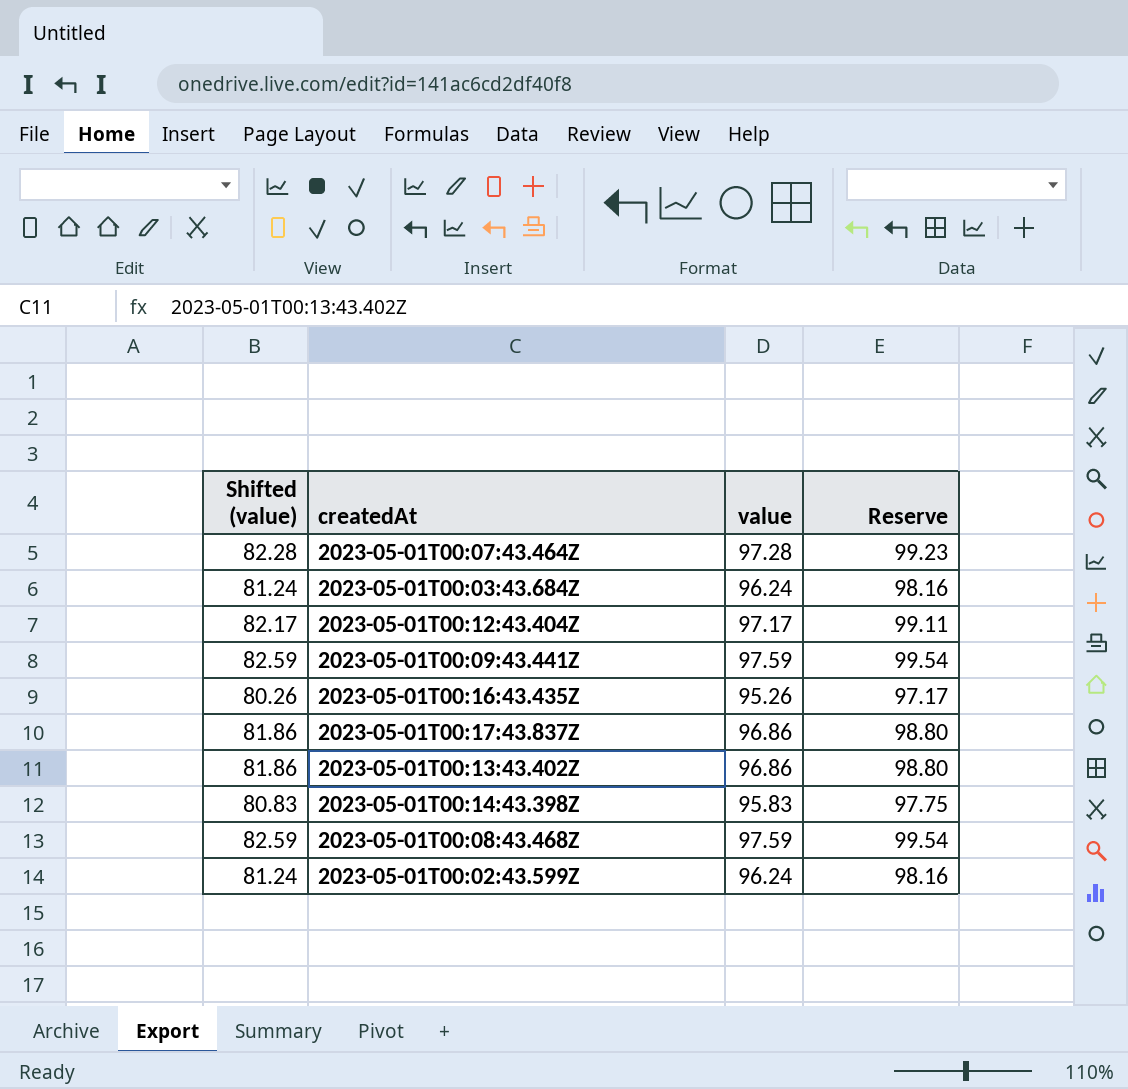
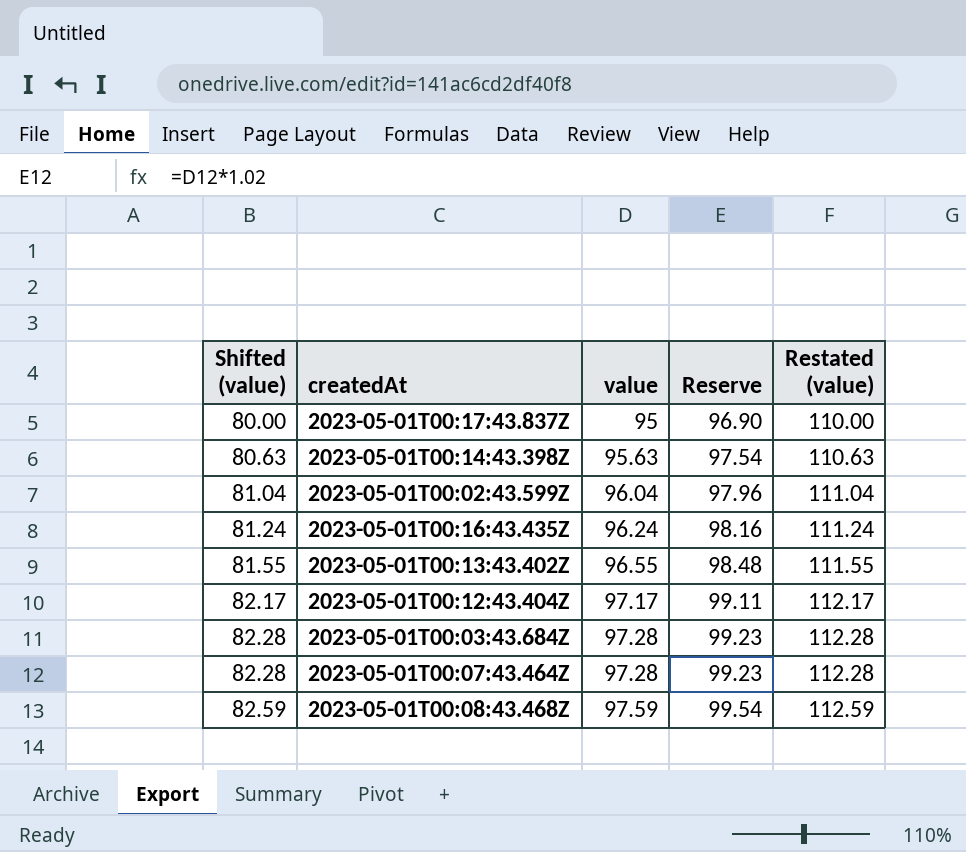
row order: none -> Shifted (value) ascending
column Restated (value) | formula: none -> [value] + 15
row 2023-05-01T00:09:43.441Z: 82.59 | 97.59 | 99.54 -> none
2023-05-01T00:17:43.837Z | Shifted (value): 81.86 -> 80.00
2023-05-01T00:17:43.837Z | value: 96.86 -> 95
2023-05-01T00:17:43.837Z | Reserve: 98.80 -> 96.90
2023-05-01T00:14:43.398Z | Shifted (value): 80.83 -> 80.63
2023-05-01T00:14:43.398Z | value: 95.83 -> 95.63
2023-05-01T00:14:43.398Z | Reserve: 97.75 -> 97.54
2023-05-01T00:02:43.599Z | Shifted (value): 81.24 -> 81.04
2023-05-01T00:02:43.599Z | value: 96.24 -> 96.04
2023-05-01T00:02:43.599Z | Reserve: 98.16 -> 97.96
2023-05-01T00:16:43.435Z | Shifted (value): 80.26 -> 81.24
2023-05-01T00:16:43.435Z | value: 95.26 -> 96.24
2023-05-01T00:16:43.435Z | Reserve: 97.17 -> 98.16
2023-05-01T00:13:43.402Z | Shifted (value): 81.86 -> 81.55
2023-05-01T00:13:43.402Z | value: 96.86 -> 96.55
2023-05-01T00:13:43.402Z | Reserve: 98.80 -> 98.48
2023-05-01T00:03:43.684Z | Shifted (value): 81.24 -> 82.28
2023-05-01T00:03:43.684Z | value: 96.24 -> 97.28
2023-05-01T00:03:43.684Z | Reserve: 98.16 -> 99.23

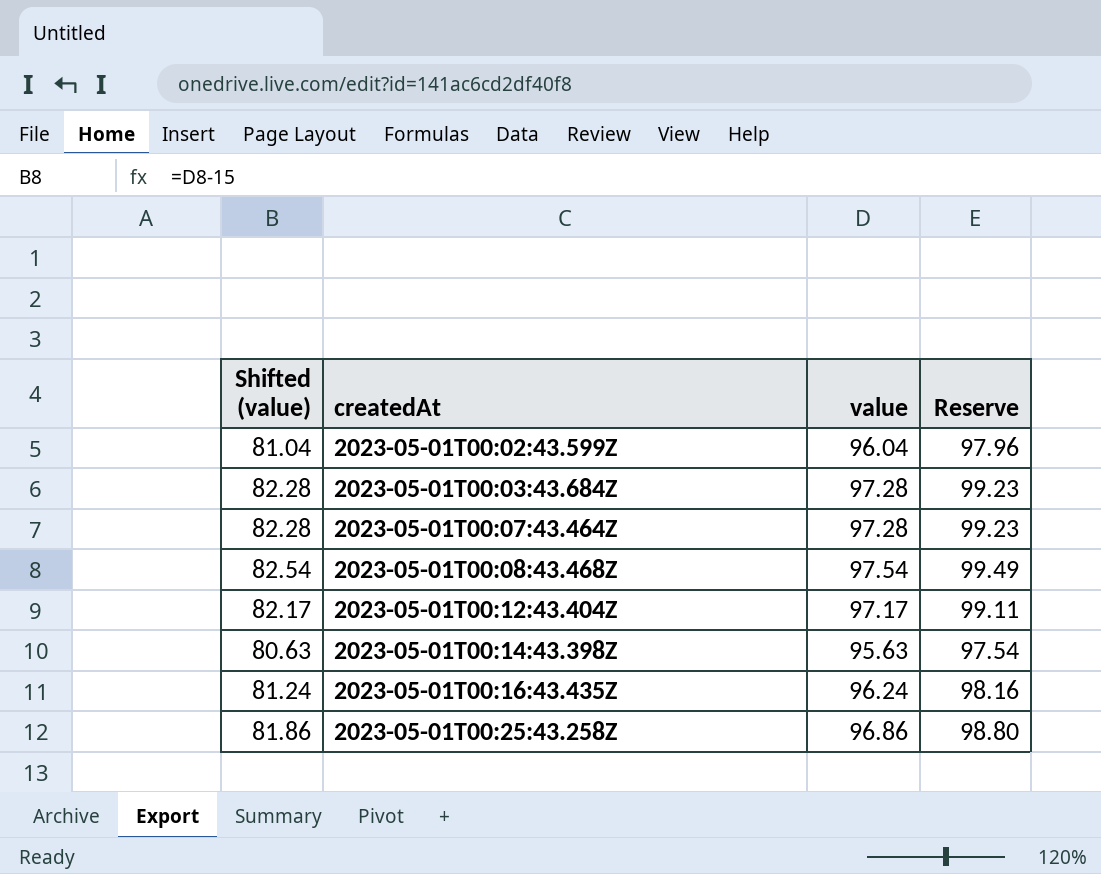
row order: Shifted (value) ascending -> createdAt ascending
column Restated (value) | formula: [value] + 15 -> none
row 2023-05-01T00:17:43.837Z: 80.00 | 95 | 96.90 | 110.00 -> none
row 2023-05-01T00:13:43.402Z: 81.55 | 96.55 | 98.48 | 111.55 -> none
2023-05-01T00:08:43.468Z | Shifted (value): 82.59 -> 82.54
2023-05-01T00:08:43.468Z | value: 97.59 -> 97.54
2023-05-01T00:08:43.468Z | Reserve: 99.54 -> 99.49
row 2023-05-01T00:25:43.258Z: none -> 81.86 | 96.86 | 98.80

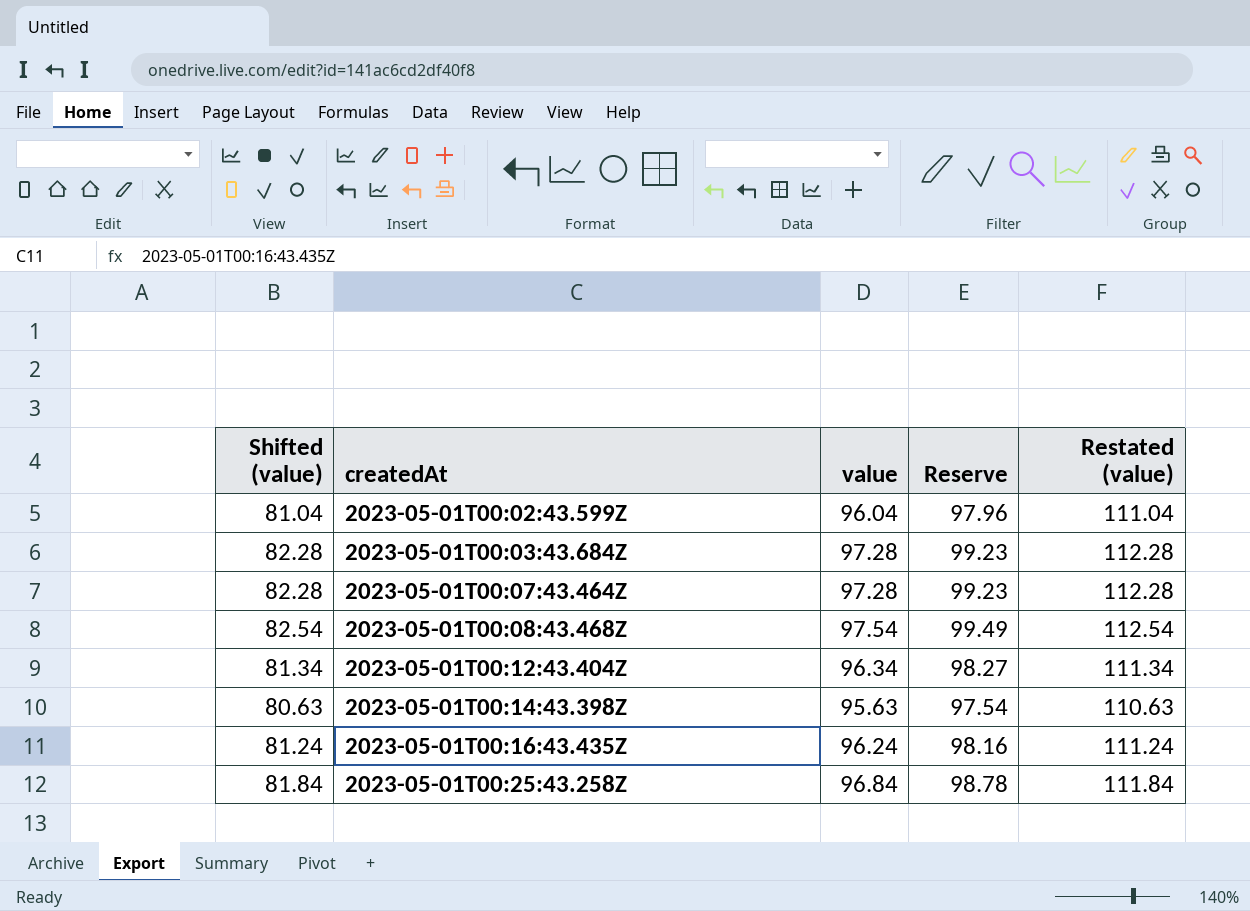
column Restated (value) | formula: none -> [value] + 15
2023-05-01T00:12:43.404Z | Shifted (value): 82.17 -> 81.34
2023-05-01T00:12:43.404Z | value: 97.17 -> 96.34
2023-05-01T00:12:43.404Z | Reserve: 99.11 -> 98.27
2023-05-01T00:25:43.258Z | Shifted (value): 81.86 -> 81.84
2023-05-01T00:25:43.258Z | value: 96.86 -> 96.84
2023-05-01T00:25:43.258Z | Reserve: 98.80 -> 98.78

